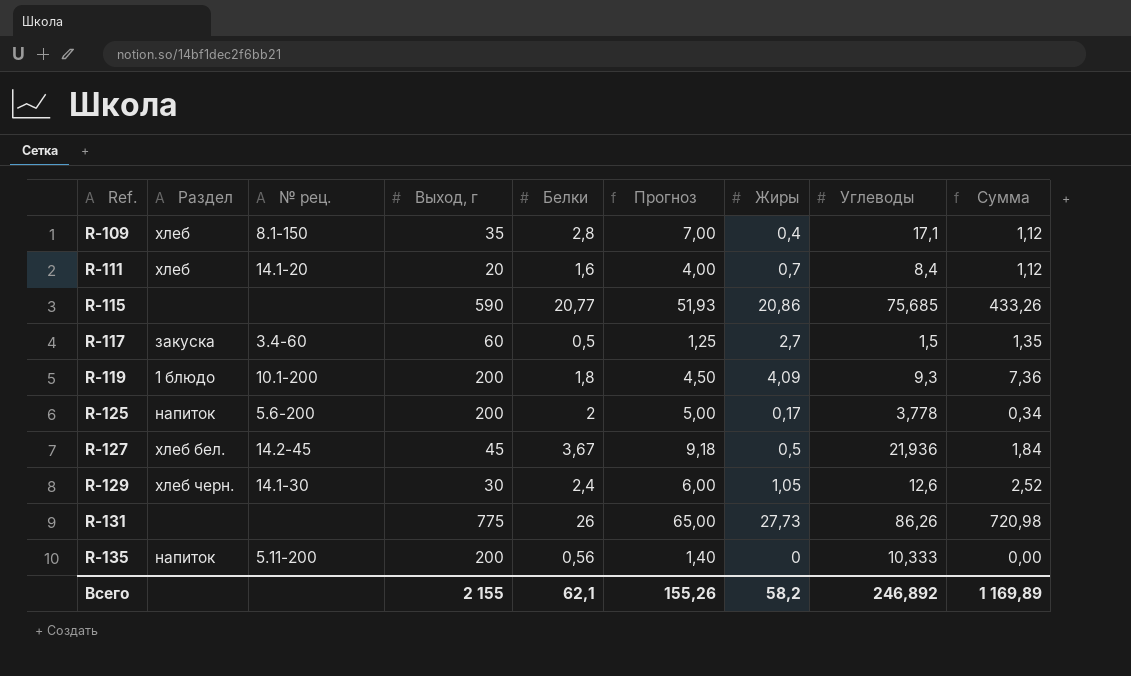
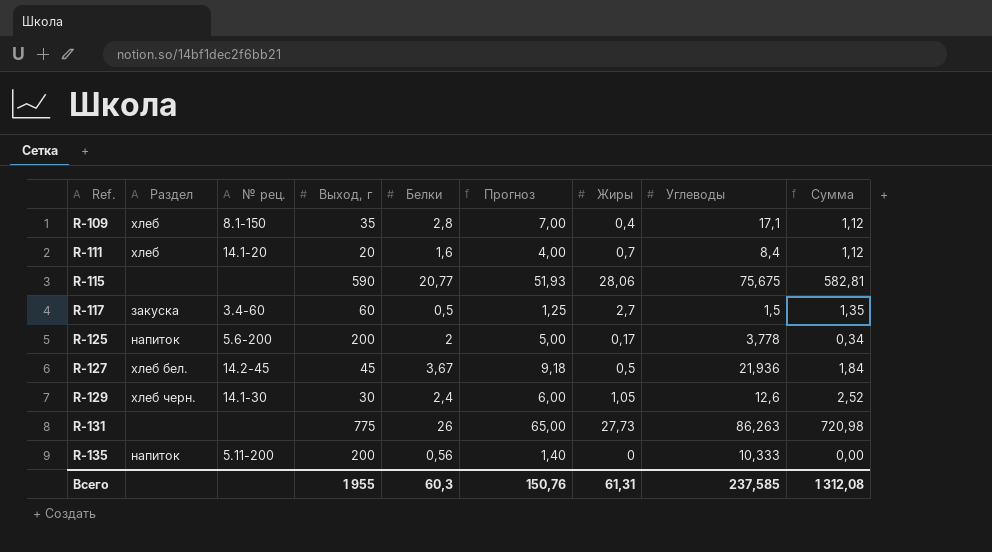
row R-119: 1 блюдо | 10.1-200 | 200 | 1,8 | 4,50 | 4,09 | 9,3 | 7,36 -> none
R-115 | Жиры: 20,86 -> 28,06
R-115 | Углеводы: 75,685 -> 75,675
R-115 | Сумма: 433,26 -> 582,81
R-131 | Углеводы: 86,26 -> 86,263
Всего | Выход, г: 2 155 -> 1 955
Всего | Белки: 62,1 -> 60,3
Всего | Прогноз: 155,26 -> 150,76
Всего | Жиры: 58,2 -> 61,31
Всего | Углеводы: 246,892 -> 237,585
Всего | Сумма: 1 169,89 -> 1 312,08

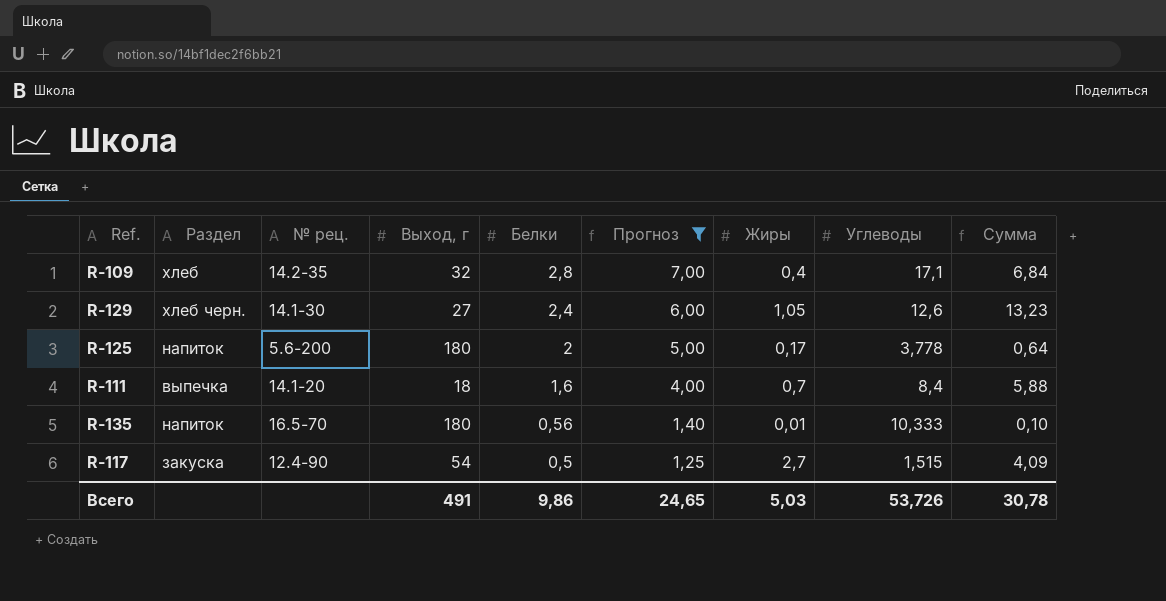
filter: none -> Прогноз <= 7,00
row order: Ref. ascending -> Белки descending
column Сумма | formula: [Белки] * [Жиры] -> [Жиры] * [Углеводы]
R-109 | № рец.: 8.1-150 -> 14.2-35
R-109 | Выход, г: 35 -> 32
R-129 | Выход, г: 30 -> 27
R-125 | Выход, г: 200 -> 180
R-111 | Раздел: хлеб -> выпечка
R-111 | Выход, г: 20 -> 18
R-135 | № рец.: 5.11-200 -> 16.5-70
R-135 | Выход, г: 200 -> 180
R-135 | Жиры: 0 -> 0,01
R-117 | № рец.: 3.4-60 -> 12.4-90
R-117 | Выход, г: 60 -> 54
R-117 | Углеводы: 1,5 -> 1,515
Всего | Выход, г: 1 955 -> 491
Всего | Белки: 60,3 -> 9,86
Всего | Прогноз: 150,76 -> 24,65
Всего | Жиры: 61,31 -> 5,03
Всего | Углеводы: 237,585 -> 53,726
Всего | Сумма: 1 312,08 -> 30,78

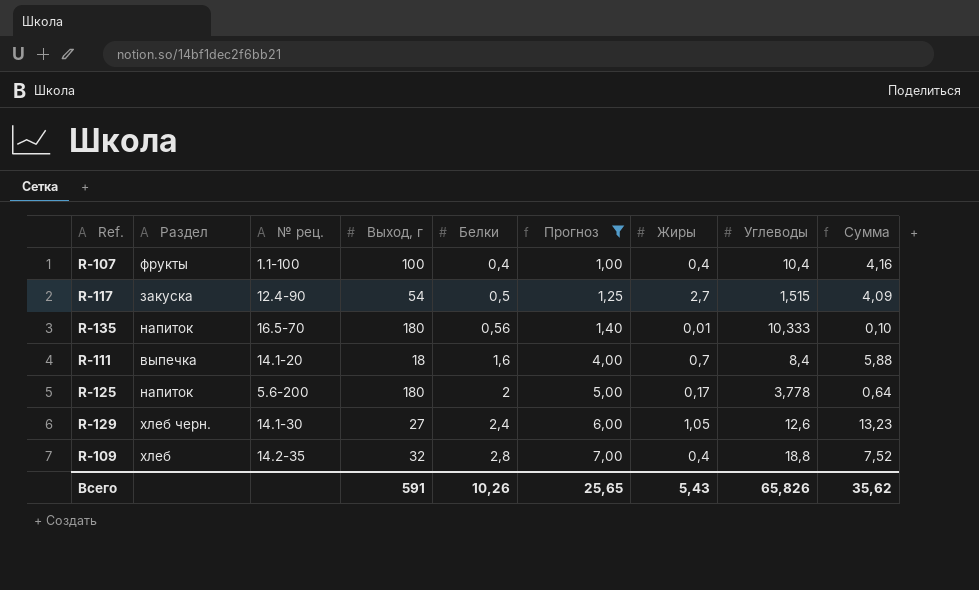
row order: Белки descending -> Белки ascending
row R-107: none -> фрукты | 1.1-100 | 100 | 0,4 | 1,00 | 0,4 | 10,4 | 4,16
R-109 | Углеводы: 17,1 -> 18,8
R-109 | Сумма: 6,84 -> 7,52
Всего | Выход, г: 491 -> 591
Всего | Белки: 9,86 -> 10,26
Всего | Прогноз: 24,65 -> 25,65
Всего | Жиры: 5,03 -> 5,43
Всего | Углеводы: 53,726 -> 65,826
Всего | Сумма: 30,78 -> 35,62

